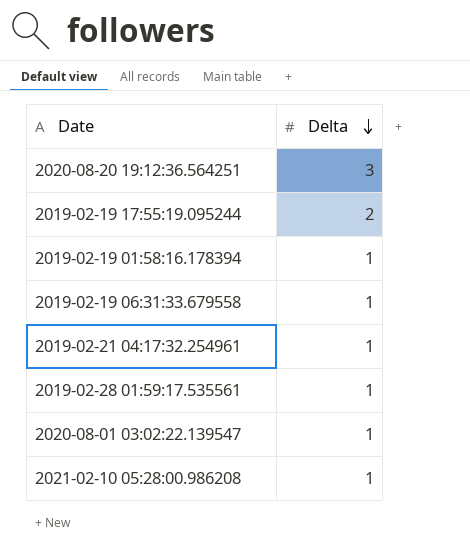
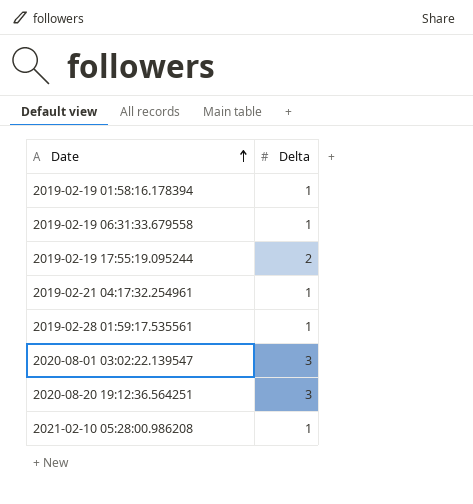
row order: Delta descending -> Date ascending
2020-08-01 03:02:22.139547 | Delta: 1 -> 3

